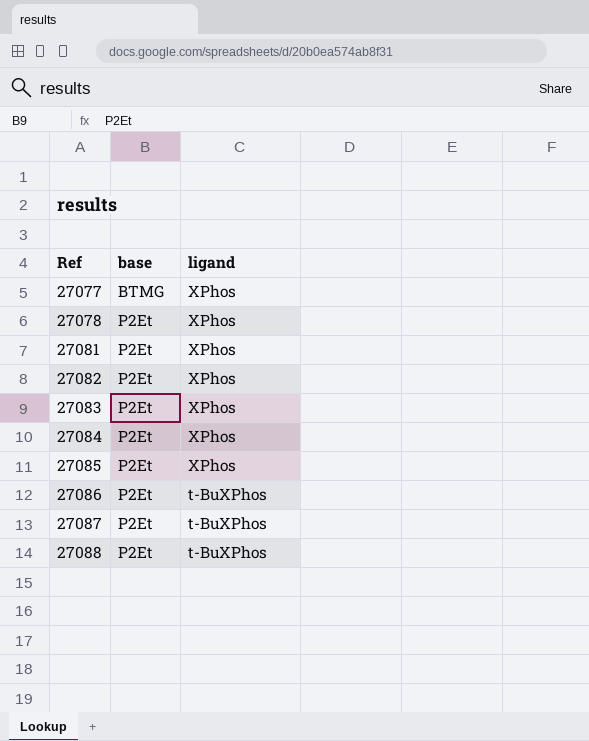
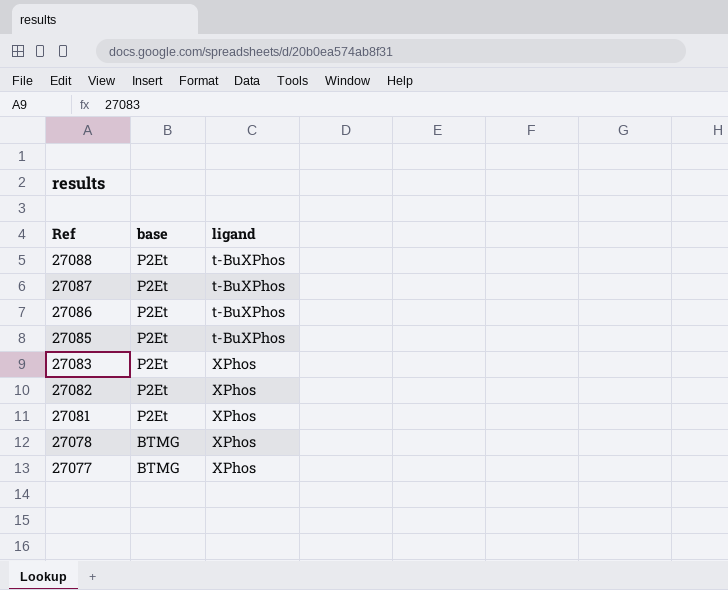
row order: Ref ascending -> Ref descending
row 27084: P2Et | XPhos -> none
27085 | ligand: XPhos -> t-BuXPhos
27078 | base: P2Et -> BTMG

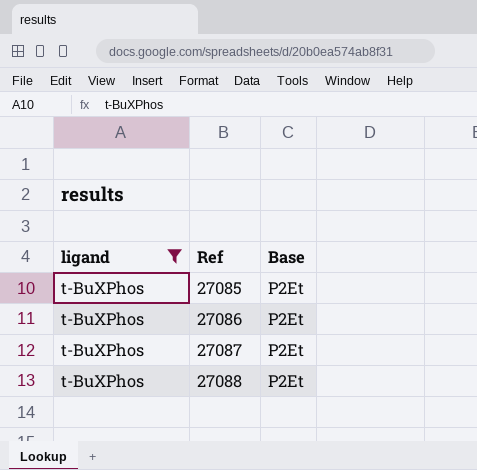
filter: none -> ligand = t-BuXPhos
row order: Ref descending -> Ref ascending
column ligand | position: 3 -> 1
column name: base -> Base

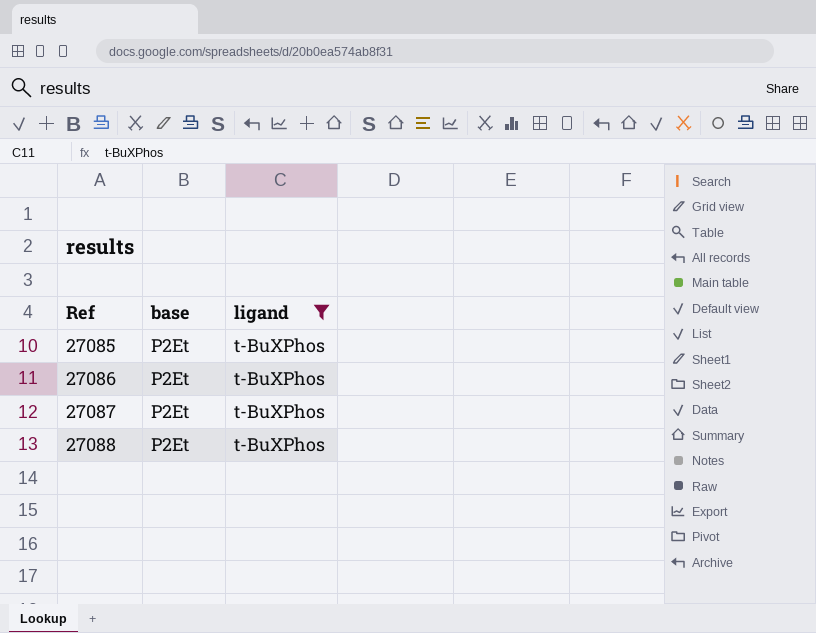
column name: Base -> base
column ligand | position: 1 -> 3

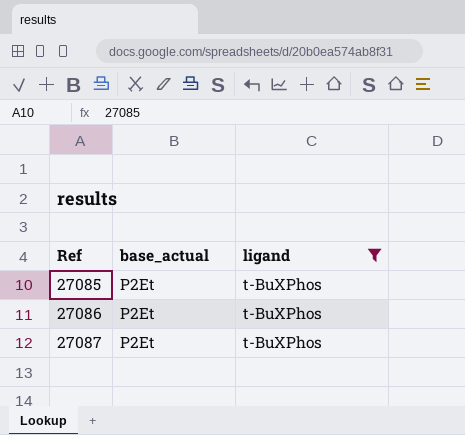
column name: base -> base_actual
row 27088: P2Et | t-BuXPhos -> none

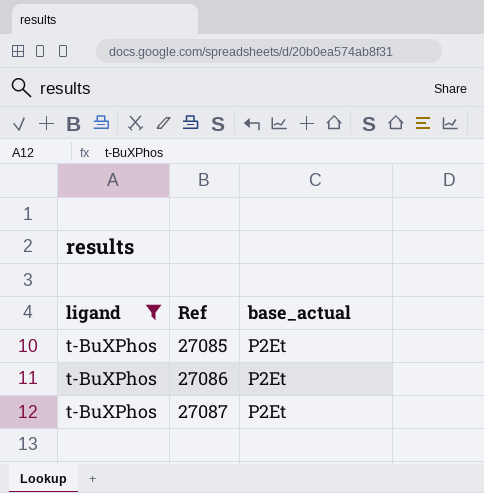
column ligand | position: 3 -> 1

